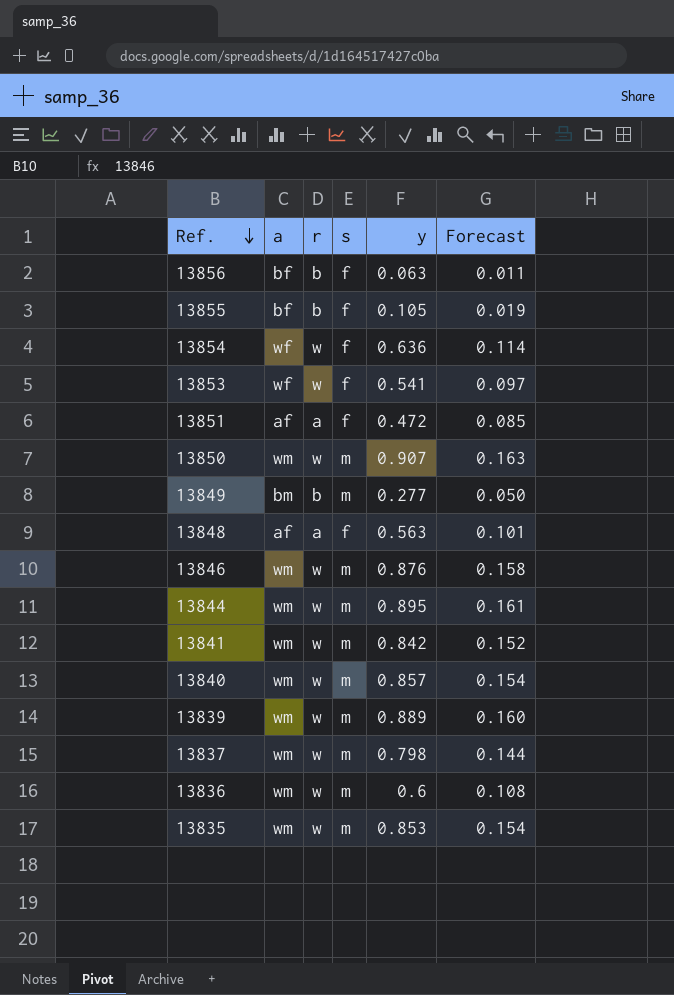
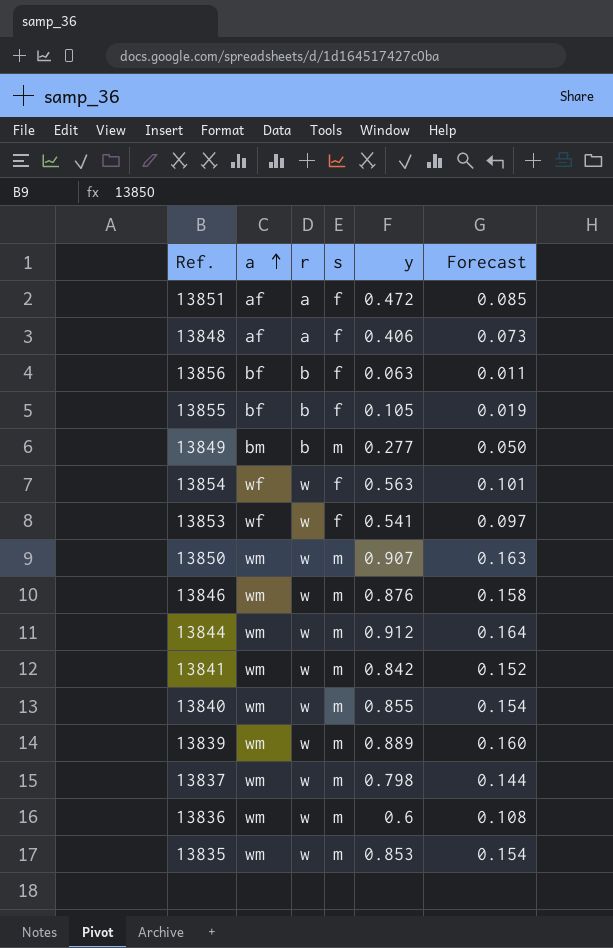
row order: Ref. descending -> a ascending
13848 | y: 0.563 -> 0.406
13848 | Forecast: 0.101 -> 0.073
13854 | y: 0.636 -> 0.563
13854 | Forecast: 0.114 -> 0.101
13844 | y: 0.895 -> 0.912
13844 | Forecast: 0.161 -> 0.164
13840 | y: 0.857 -> 0.855

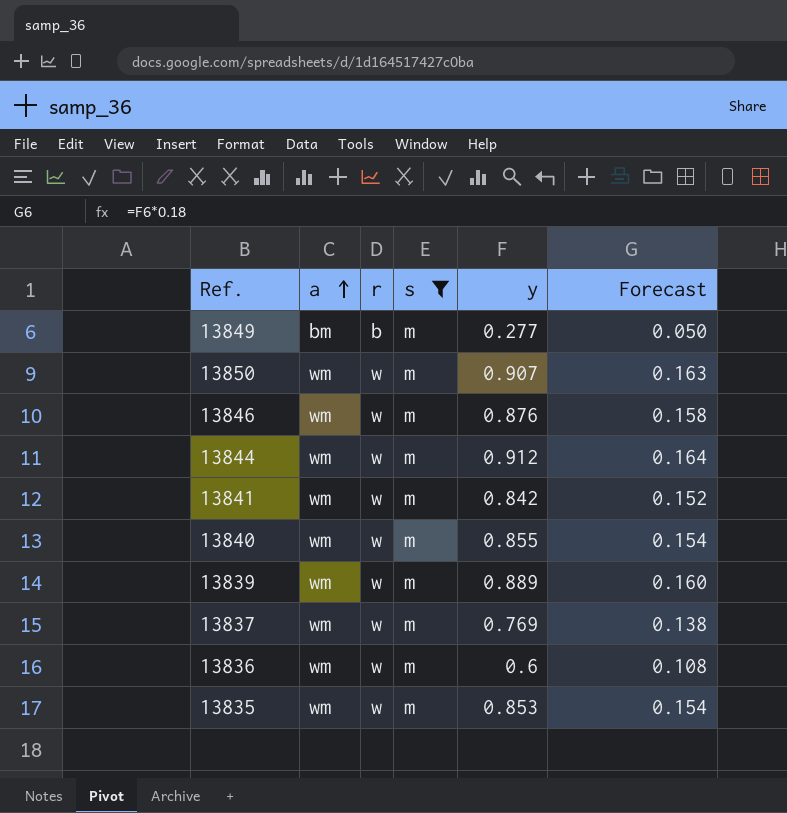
filter: none -> s = m
13837 | y: 0.798 -> 0.769
13837 | Forecast: 0.144 -> 0.138

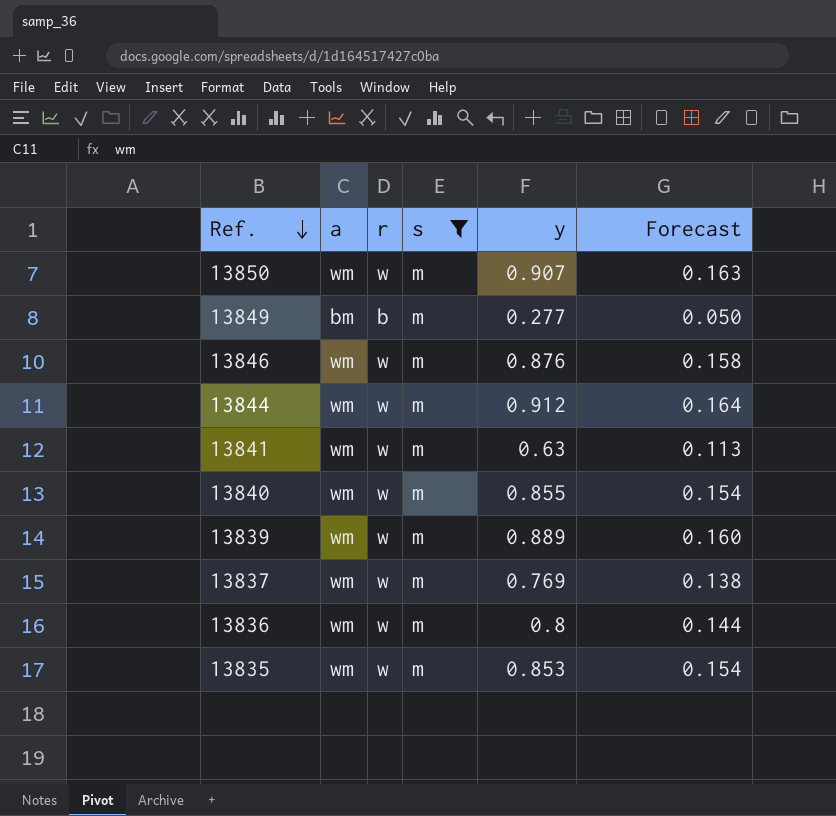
row order: a ascending -> Ref. descending
13841 | y: 0.842 -> 0.63
13841 | Forecast: 0.152 -> 0.113
13836 | y: 0.6 -> 0.8
13836 | Forecast: 0.108 -> 0.144

